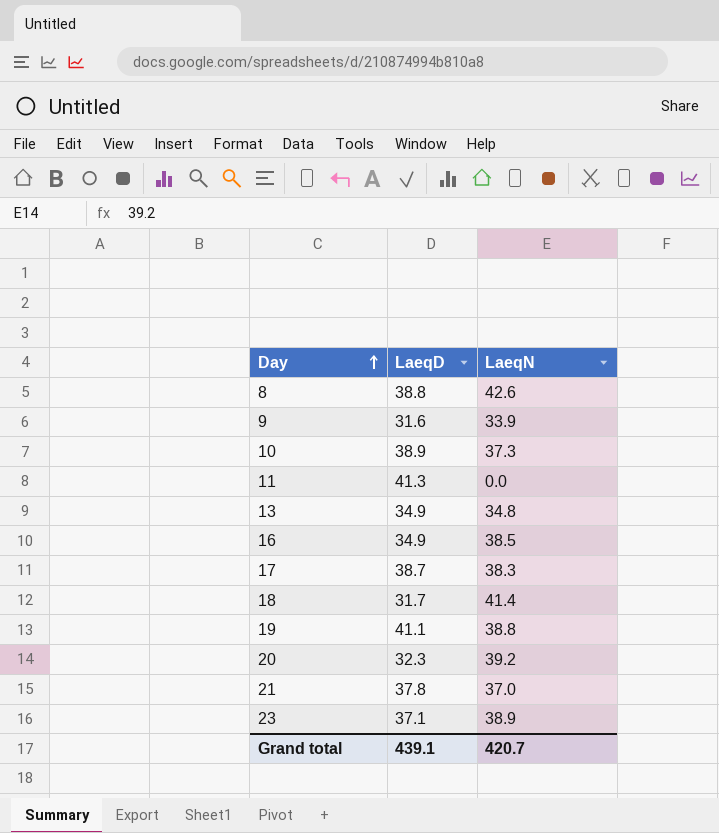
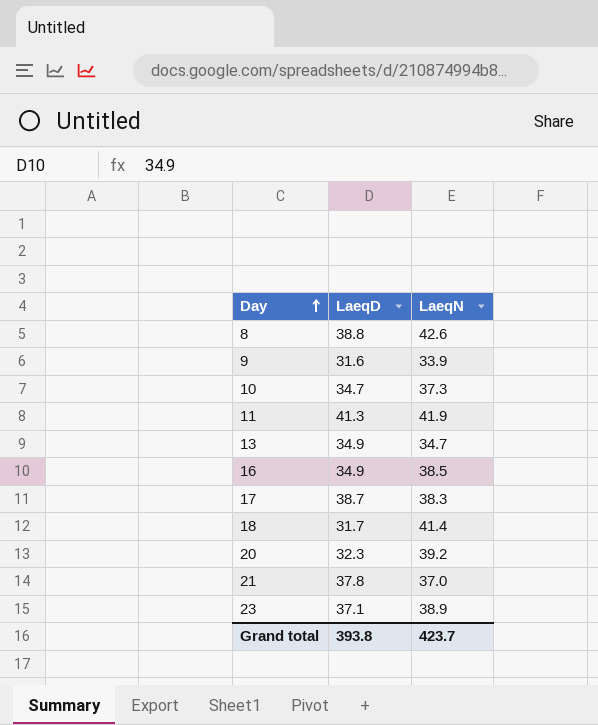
row 19: 41.1 | 38.8 -> none
10 | LaeqD: 38.9 -> 34.7
11 | LaeqN: 0.0 -> 41.9
13 | LaeqN: 34.8 -> 34.7
Grand total | LaeqD: 439.1 -> 393.8
Grand total | LaeqN: 420.7 -> 423.7

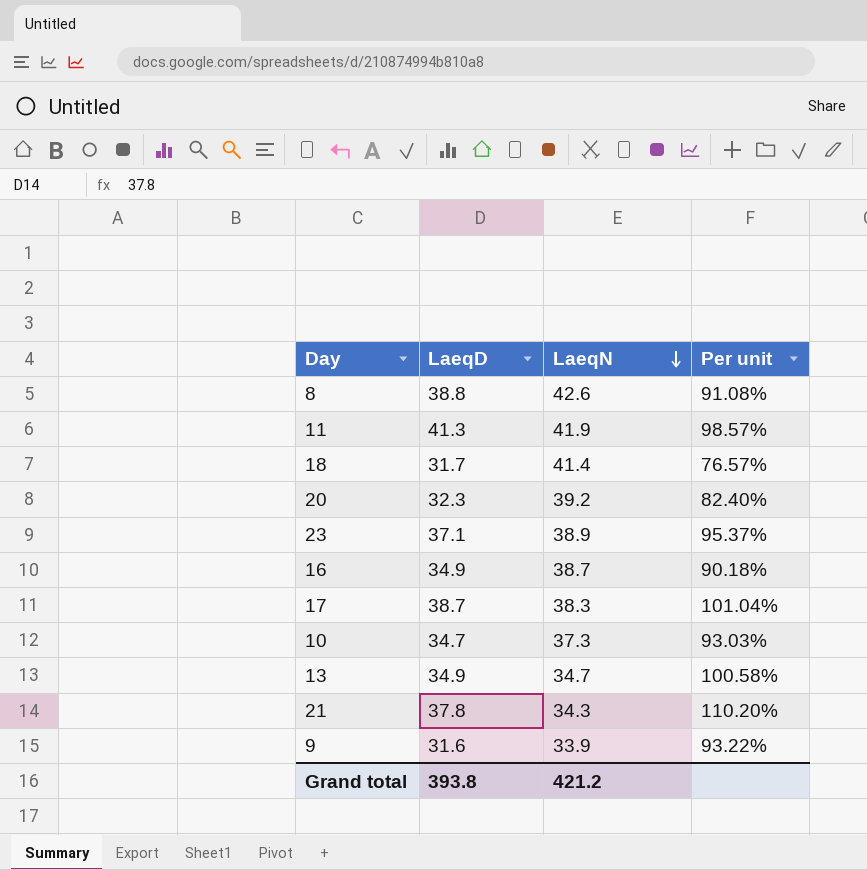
row order: Day ascending -> LaeqN descending
column Per unit | formula: none -> [LaeqD] / [LaeqN]
16 | LaeqN: 38.5 -> 38.7
21 | LaeqN: 37.0 -> 34.3
Grand total | LaeqN: 423.7 -> 421.2

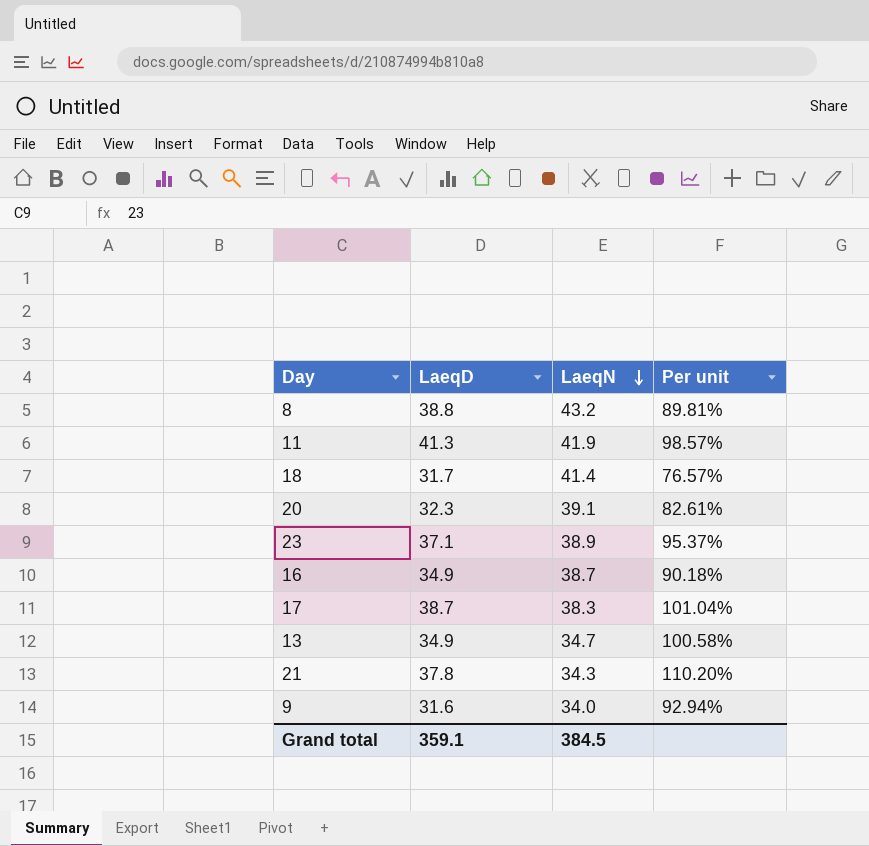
row 10: 34.7 | 37.3 | 93.03% -> none
8 | LaeqN: 42.6 -> 43.2
8 | Per unit: 91.08% -> 89.81%
20 | LaeqN: 39.2 -> 39.1
20 | Per unit: 82.40% -> 82.61%
9 | LaeqN: 33.9 -> 34.0
9 | Per unit: 93.22% -> 92.94%
Grand total | LaeqD: 393.8 -> 359.1
Grand total | LaeqN: 421.2 -> 384.5

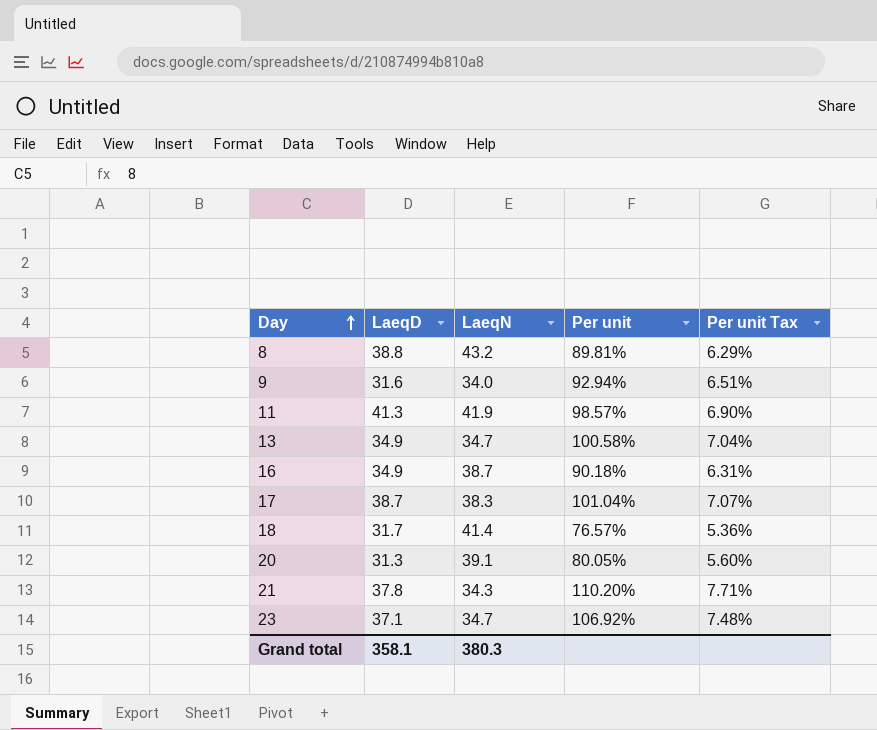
row order: LaeqN descending -> Day ascending
column Per unit Tax | formula: none -> [Per unit] * 0.07
20 | LaeqD: 32.3 -> 31.3
20 | Per unit: 82.61% -> 80.05%
23 | LaeqN: 38.9 -> 34.7
23 | Per unit: 95.37% -> 106.92%
Grand total | LaeqD: 359.1 -> 358.1
Grand total | LaeqN: 384.5 -> 380.3

